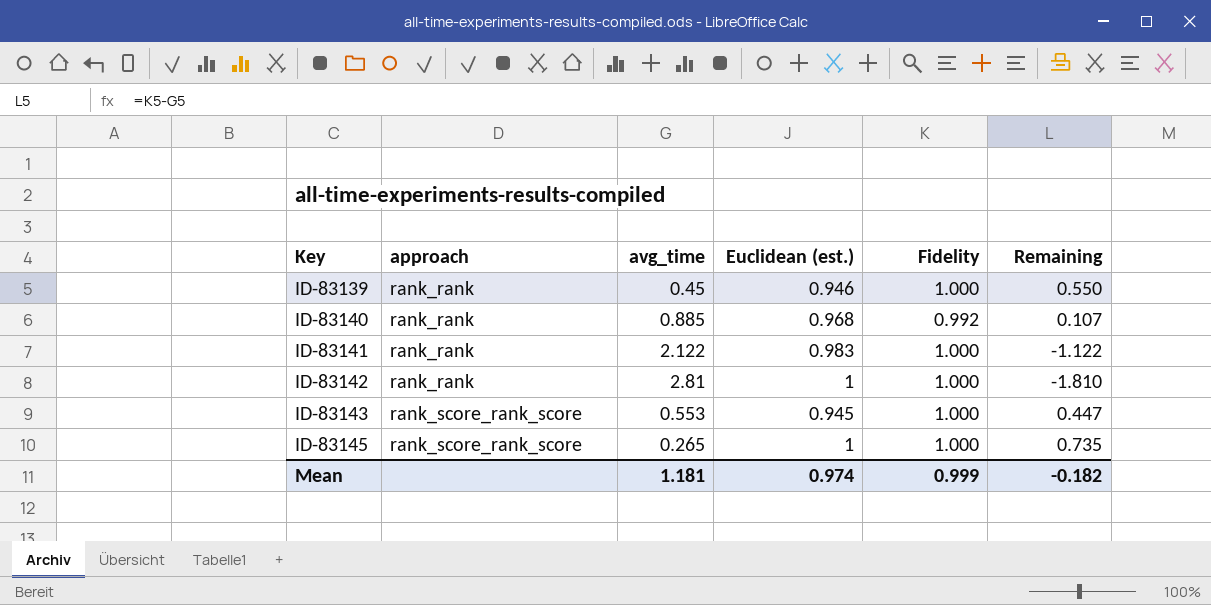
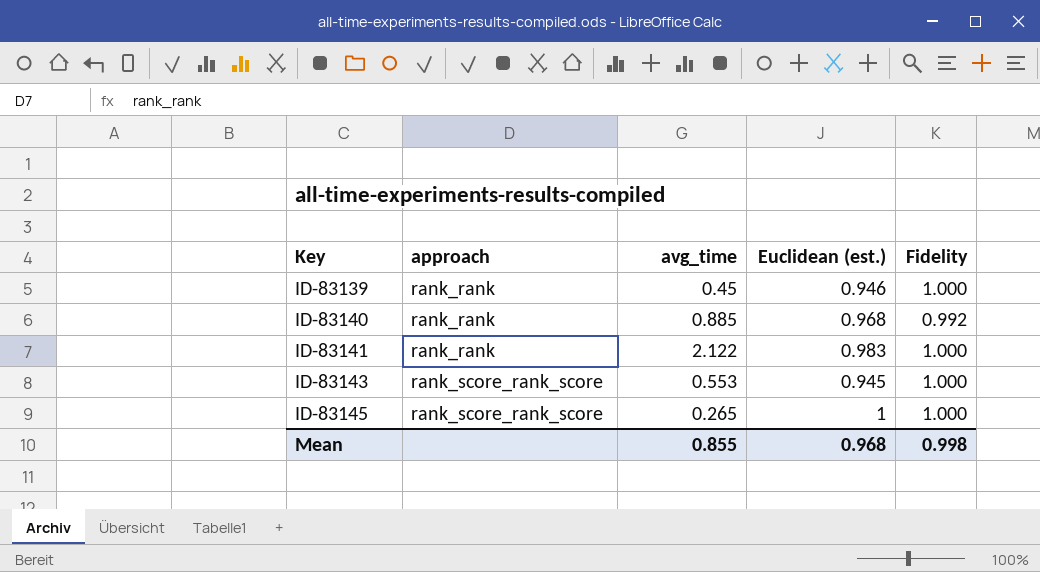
column Remaining | formula: [Fidelity] - [avg_time] -> none
row ID-83142: rank_rank | 2.81 | 1 | 1.000 | -1.810 -> none
Mean | avg_time: 1.181 -> 0.855
Mean | Euclidean (est.): 0.974 -> 0.968
Mean | Fidelity: 0.999 -> 0.998

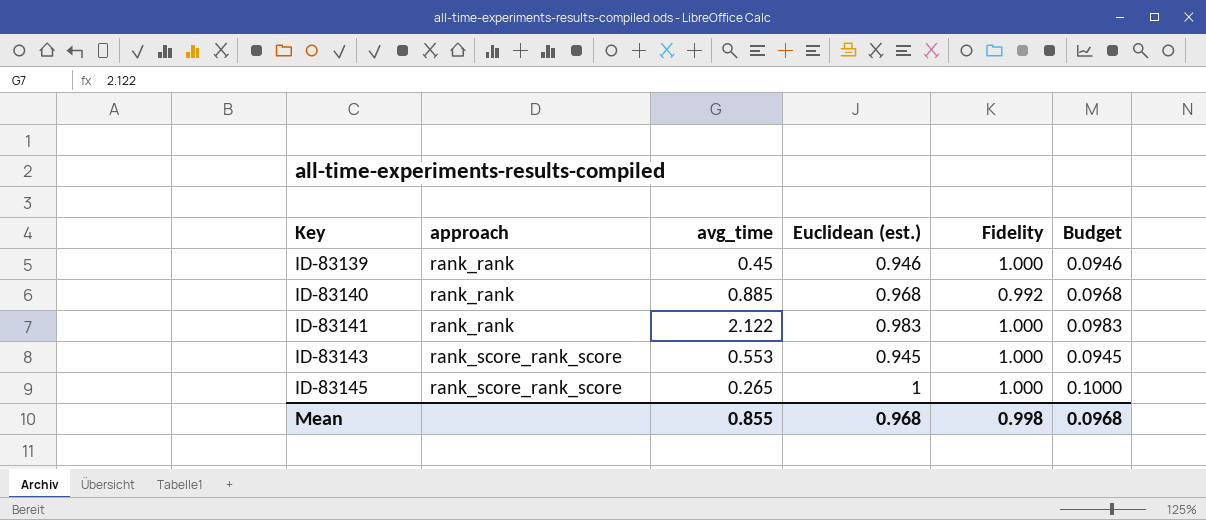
column Budget | formula: none -> [Euclidean (est.)] * 0.1

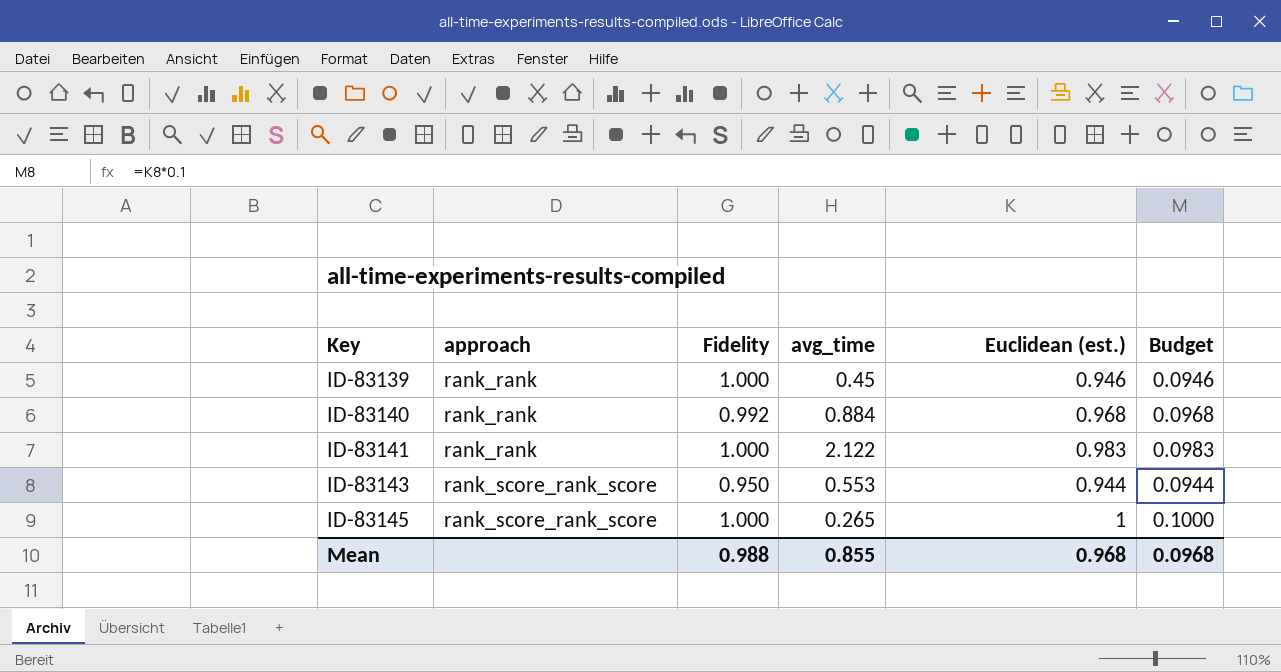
column Fidelity | position: 5 -> 3
ID-83140 | avg_time: 0.885 -> 0.884
ID-83143 | Fidelity: 1.000 -> 0.950
ID-83143 | Euclidean (est.): 0.945 -> 0.944
ID-83143 | Budget: 0.0945 -> 0.0944
Mean | Fidelity: 0.998 -> 0.988

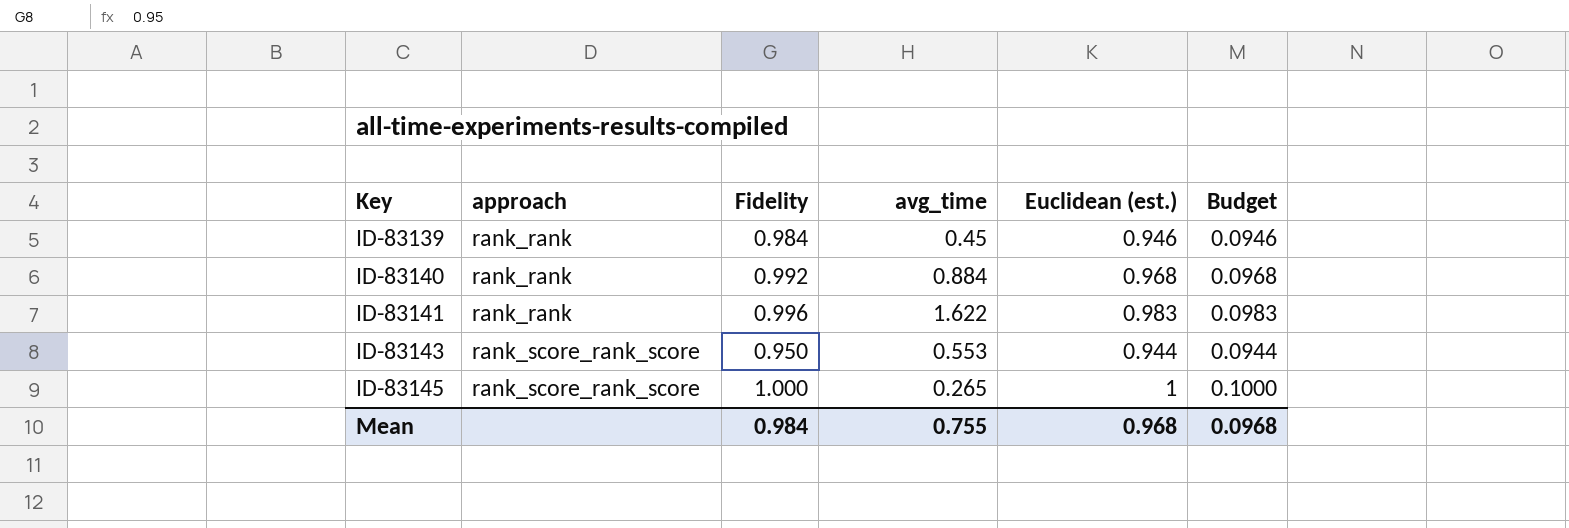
ID-83139 | Fidelity: 1.000 -> 0.984
ID-83141 | Fidelity: 1.000 -> 0.996
ID-83141 | avg_time: 2.122 -> 1.622
Mean | Fidelity: 0.988 -> 0.984
Mean | avg_time: 0.855 -> 0.755

